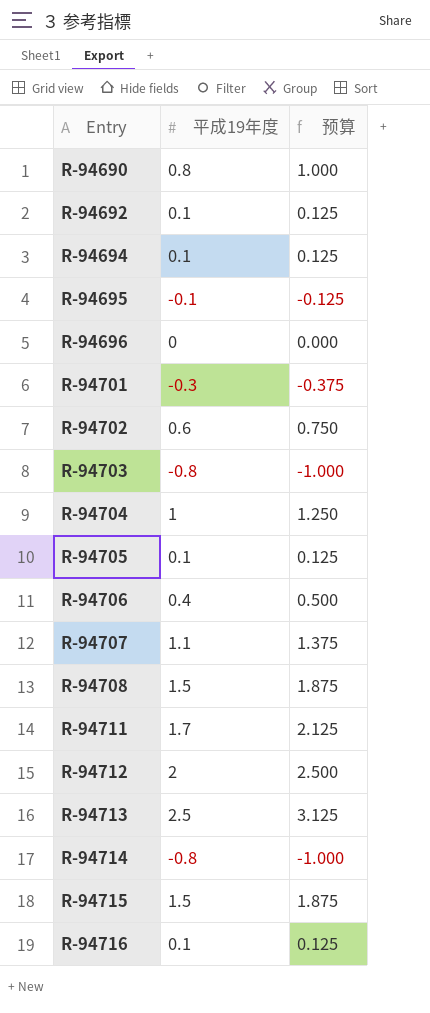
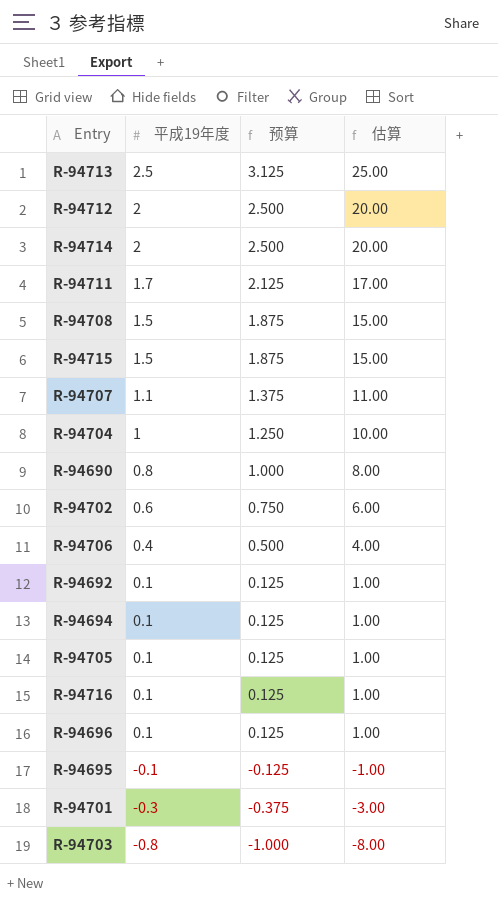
row order: Entry ascending -> 平成19年度 descending
column 估算 | formula: none -> [平成19年度] * 10
R-94714 | 平成19年度: -0.8 -> 2
R-94714 | 预算: -1.000 -> 2.500
R-94696 | 平成19年度: 0 -> 0.1
R-94696 | 预算: 0.000 -> 0.125

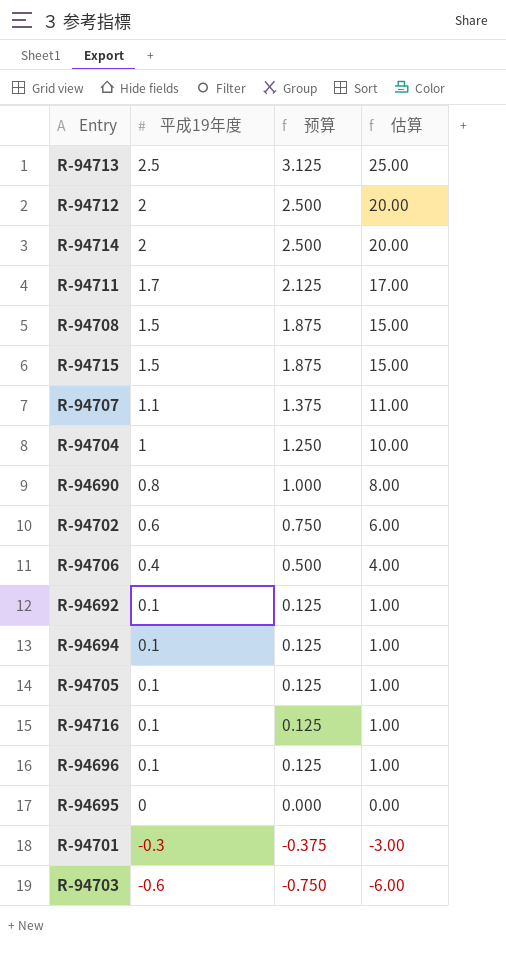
R-94695 | 平成19年度: -0.1 -> 0
R-94695 | 预算: -0.125 -> 0.000
R-94695 | 估算: -1.00 -> 0.00
R-94703 | 平成19年度: -0.8 -> -0.6
R-94703 | 预算: -1.000 -> -0.750
R-94703 | 估算: -8.00 -> -6.00

